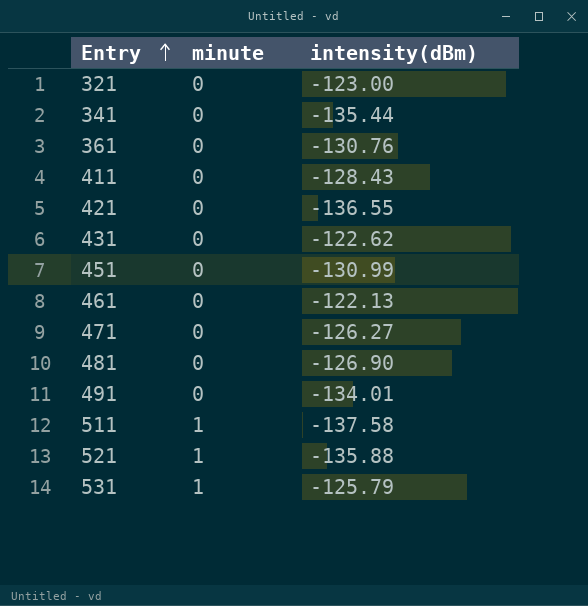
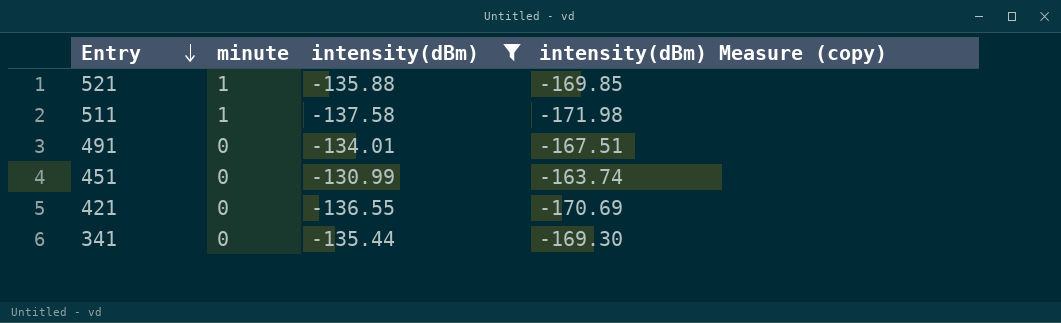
filter: none -> intensity(dBm) <= -130.99
row order: Entry ascending -> Entry descending
column intensity(dBm) Measure (copy) | formula: none -> [intensity(dBm)] * 1.25

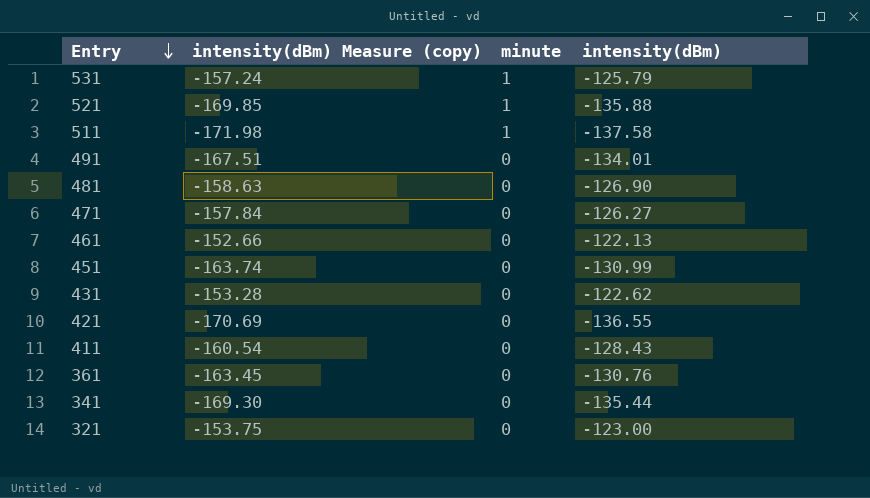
filter: intensity(dBm) <= -130.99 -> none
column intensity(dBm) Measure (copy) | position: 4 -> 2

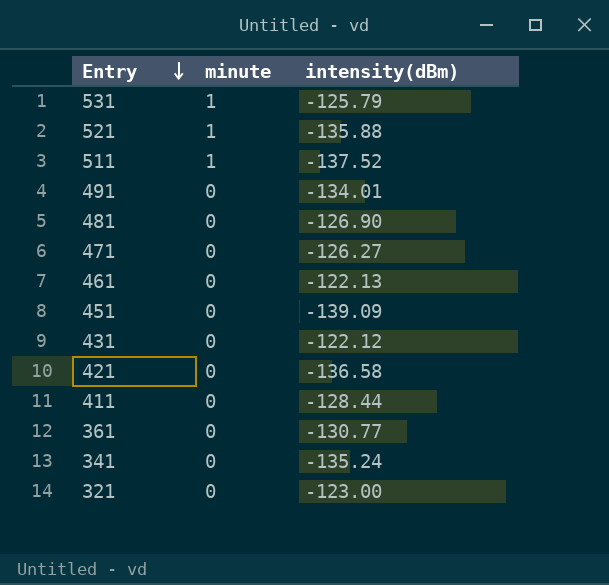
column intensity(dBm) Measure (copy) | formula: [intensity(dBm)] * 1.25 -> none
511 | intensity(dBm): -137.58 -> -137.52
451 | intensity(dBm): -130.99 -> -139.09
431 | intensity(dBm): -122.62 -> -122.12
421 | intensity(dBm): -136.55 -> -136.58
411 | intensity(dBm): -128.43 -> -128.44
361 | intensity(dBm): -130.76 -> -130.77
341 | intensity(dBm): -135.44 -> -135.24

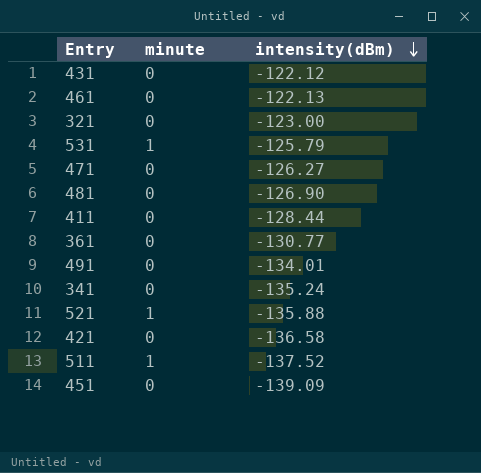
row order: Entry descending -> intensity(dBm) descending

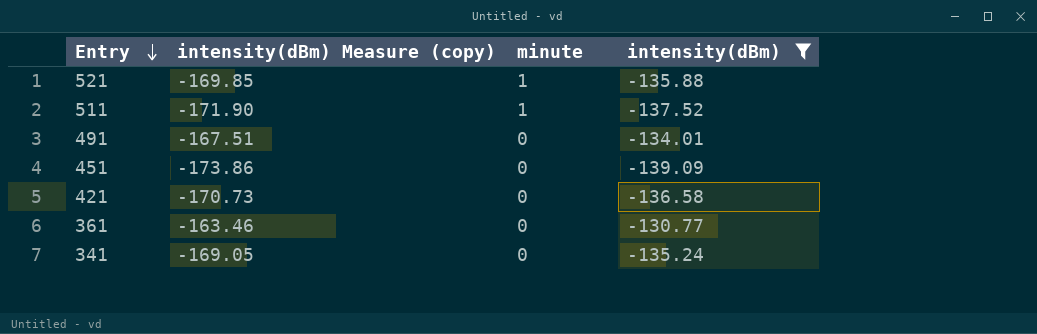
filter: none -> intensity(dBm) <= -130.77
row order: intensity(dBm) descending -> Entry descending
column intensity(dBm) Measure (copy) | formula: none -> [intensity(dBm)] * 1.25

